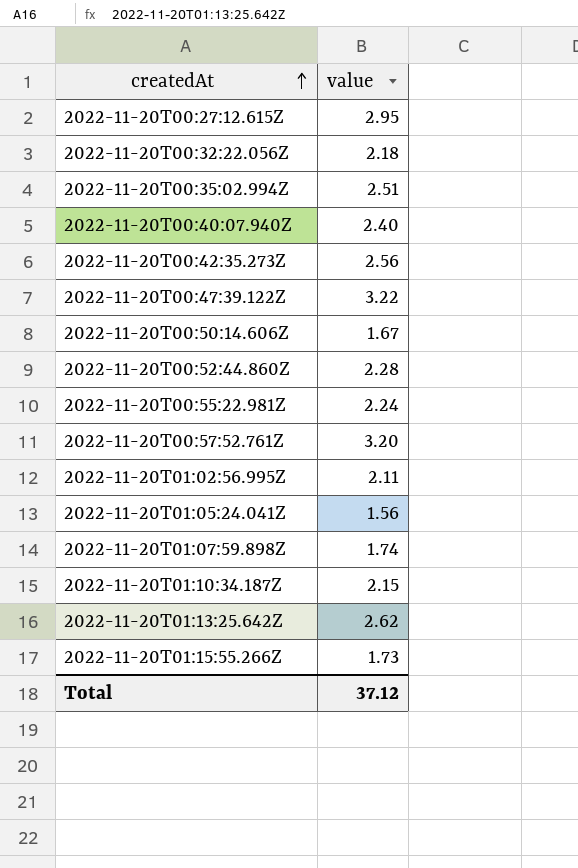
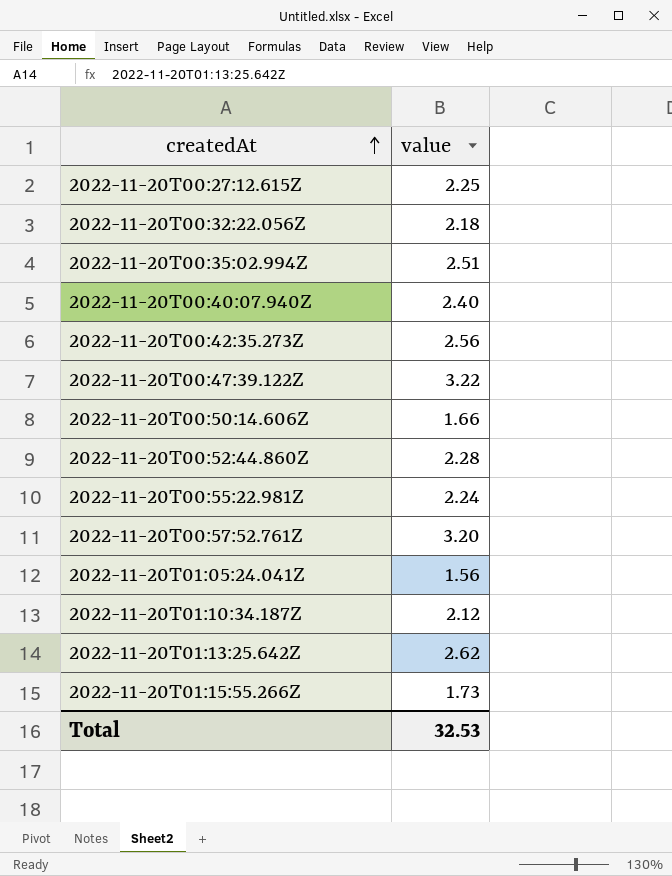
row 2022-11-20T01:02:56.995Z: 2.11 -> none
row 2022-11-20T01:07:59.898Z: 1.74 -> none
2022-11-20T00:27:12.615Z | value: 2.95 -> 2.25
2022-11-20T00:50:14.606Z | value: 1.67 -> 1.66
2022-11-20T01:10:34.187Z | value: 2.15 -> 2.12
Total | value: 37.12 -> 32.53

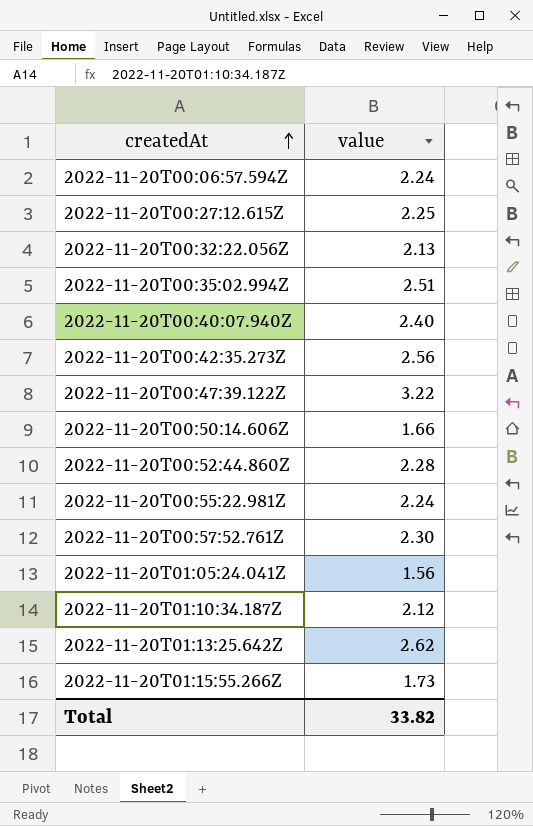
row 2022-11-20T00:06:57.594Z: none -> 2.24
2022-11-20T00:32:22.056Z | value: 2.18 -> 2.13
2022-11-20T00:57:52.761Z | value: 3.20 -> 2.30
Total | value: 32.53 -> 33.82

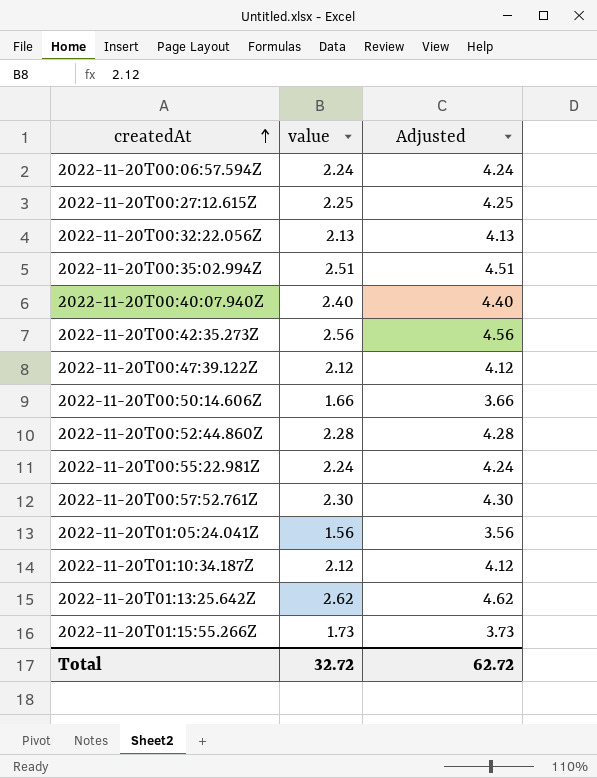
column Adjusted | formula: none -> [value] + 2
2022-11-20T00:47:39.122Z | value: 3.22 -> 2.12
Total | value: 33.82 -> 32.72

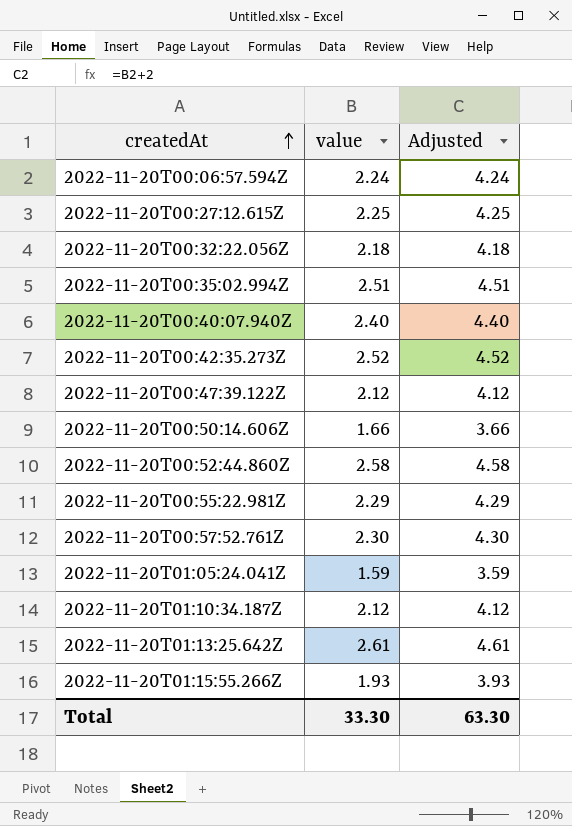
2022-11-20T00:32:22.056Z | value: 2.13 -> 2.18
2022-11-20T00:32:22.056Z | Adjusted: 4.13 -> 4.18
2022-11-20T00:42:35.273Z | value: 2.56 -> 2.52
2022-11-20T00:42:35.273Z | Adjusted: 4.56 -> 4.52
2022-11-20T00:52:44.860Z | value: 2.28 -> 2.58
2022-11-20T00:52:44.860Z | Adjusted: 4.28 -> 4.58
2022-11-20T00:55:22.981Z | value: 2.24 -> 2.29
2022-11-20T00:55:22.981Z | Adjusted: 4.24 -> 4.29
2022-11-20T01:05:24.041Z | value: 1.56 -> 1.59
2022-11-20T01:05:24.041Z | Adjusted: 3.56 -> 3.59
2022-11-20T01:13:25.642Z | value: 2.62 -> 2.61
2022-11-20T01:13:25.642Z | Adjusted: 4.62 -> 4.61
2022-11-20T01:15:55.266Z | value: 1.73 -> 1.93
2022-11-20T01:15:55.266Z | Adjusted: 3.73 -> 3.93
Total | value: 32.72 -> 33.30
Total | Adjusted: 62.72 -> 63.30

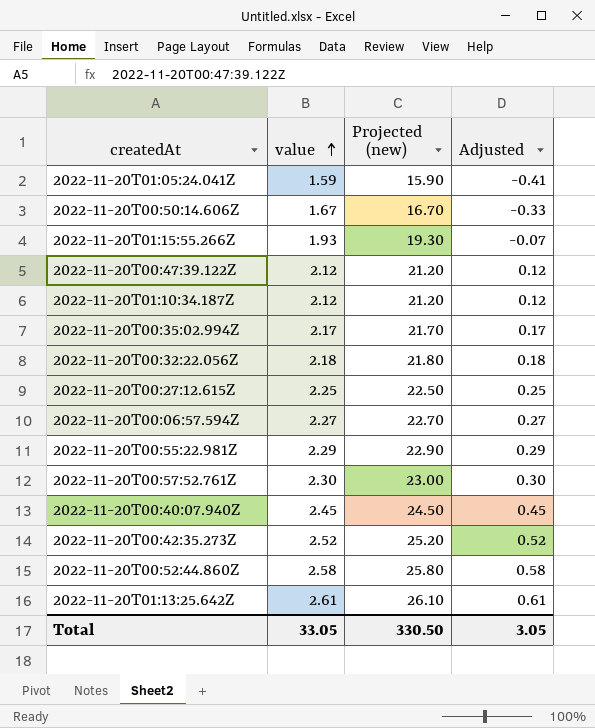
row order: createdAt ascending -> value ascending
column Projected (new) | formula: none -> [value] * 10
column Adjusted | formula: [value] + 2 -> [value] - 2
2022-11-20T00:50:14.606Z | value: 1.66 -> 1.67
2022-11-20T00:35:02.994Z | value: 2.51 -> 2.17
2022-11-20T00:06:57.594Z | value: 2.24 -> 2.27
2022-11-20T00:40:07.940Z | value: 2.40 -> 2.45
Total | value: 33.30 -> 33.05
Total | Adjusted: 63.30 -> 3.05

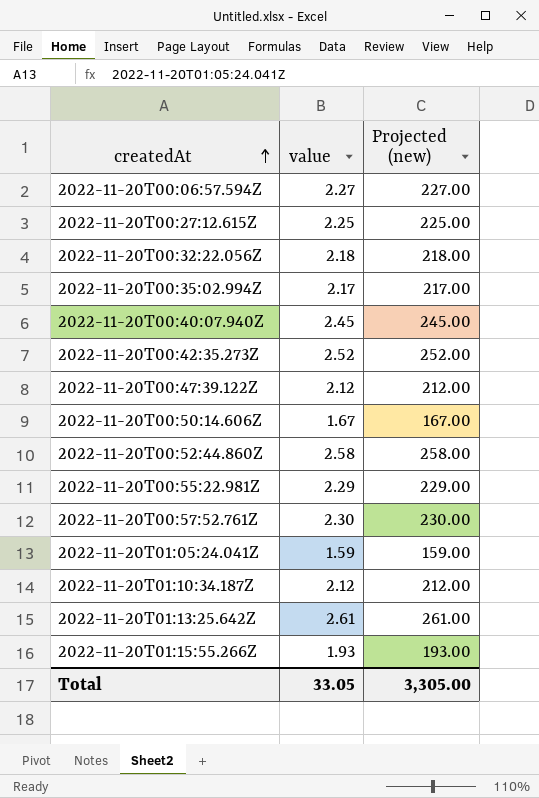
row order: value ascending -> createdAt ascending
column Adjusted | formula: [value] - 2 -> none
column Projected (new) | formula: [value] * 10 -> [value] * 100
Total | Projected (new): 330.50 -> 3,305.00

